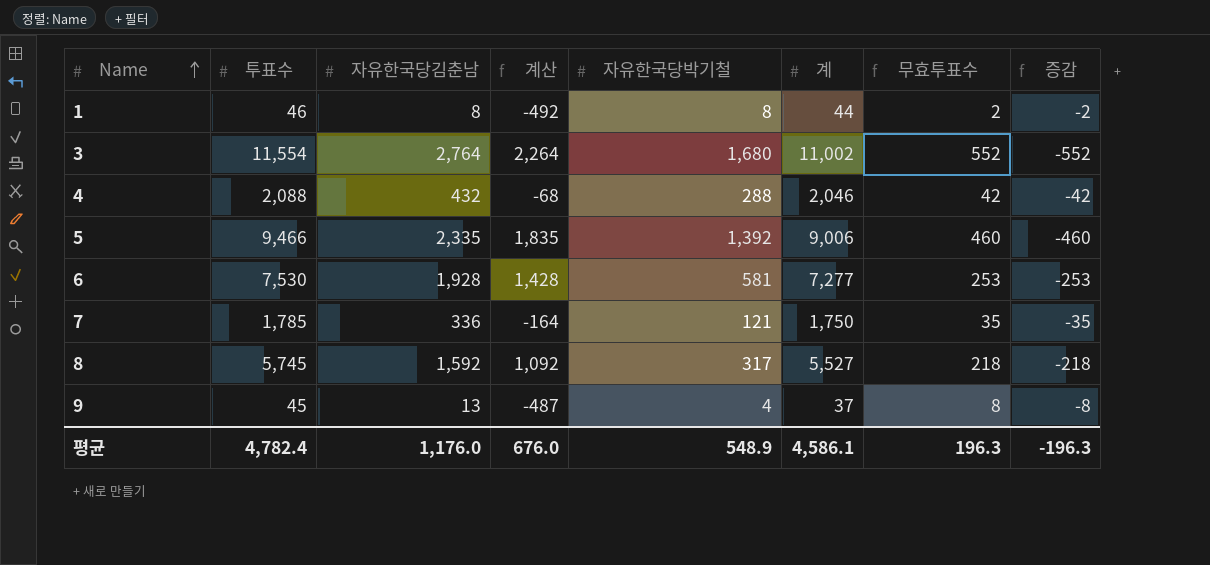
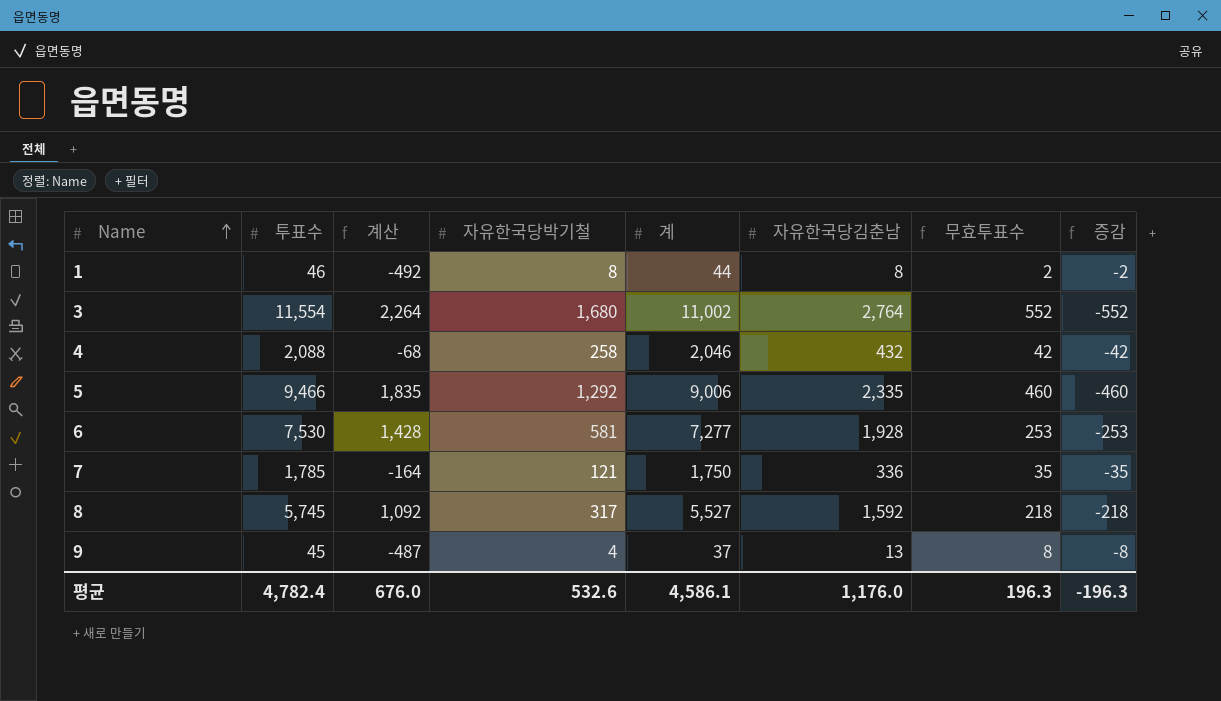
column 자유한국당김춘남 | position: 3 -> 6
4 | 자유한국당박기철: 288 -> 258
5 | 자유한국당박기철: 1,392 -> 1,292
평균 | 자유한국당박기철: 548.9 -> 532.6

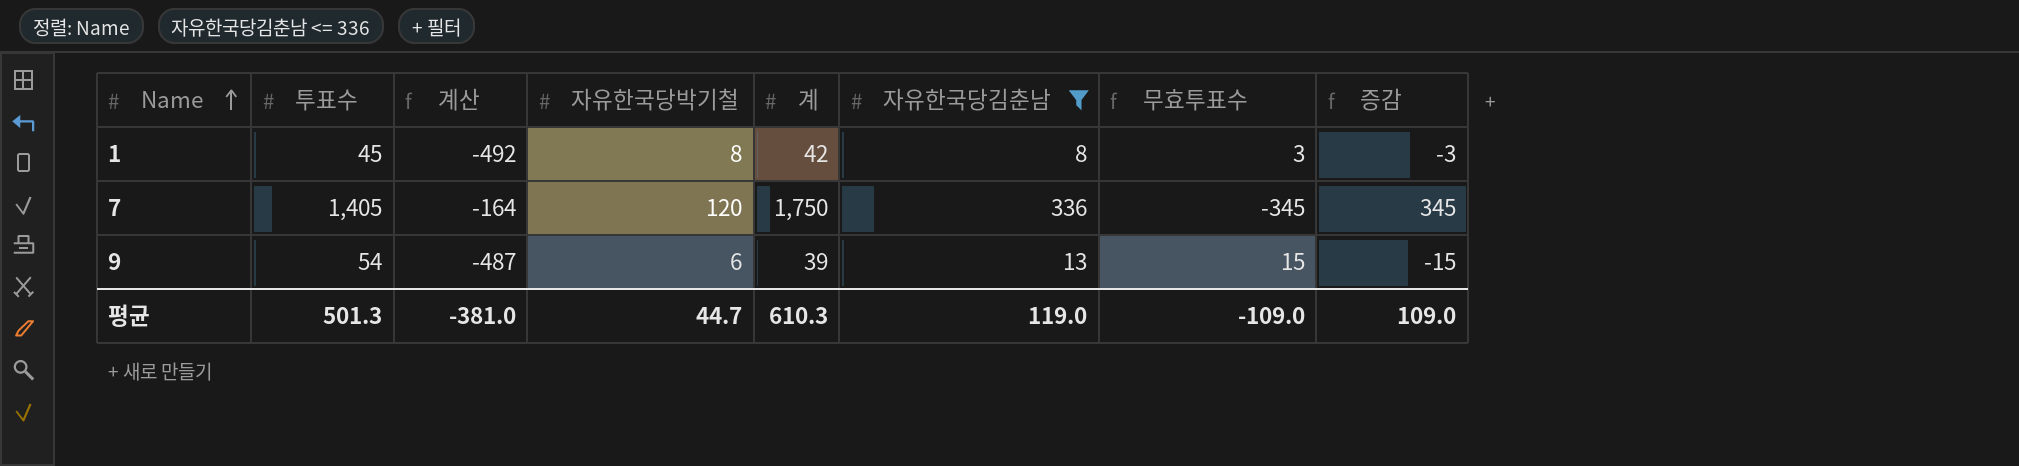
filter: none -> 자유한국당김춘남 <= 336
1 | 투표수: 46 -> 45
1 | 계: 44 -> 42
1 | 무효투표수: 2 -> 3
1 | 증감: -2 -> -3
7 | 투표수: 1,785 -> 1,405
7 | 자유한국당박기철: 121 -> 120
7 | 무효투표수: 35 -> -345
7 | 증감: -35 -> 345
9 | 투표수: 45 -> 54
9 | 자유한국당박기철: 4 -> 6
9 | 계: 37 -> 39
9 | 무효투표수: 8 -> 15
9 | 증감: -8 -> -15
평균 | 투표수: 4,782.4 -> 501.3
평균 | 계산: 676.0 -> -381.0
평균 | 자유한국당박기철: 532.6 -> 44.7
평균 | 계: 4,586.1 -> 610.3
평균 | 자유한국당김춘남: 1,176.0 -> 119.0
평균 | 무효투표수: 196.3 -> -109.0
평균 | 증감: -196.3 -> 109.0

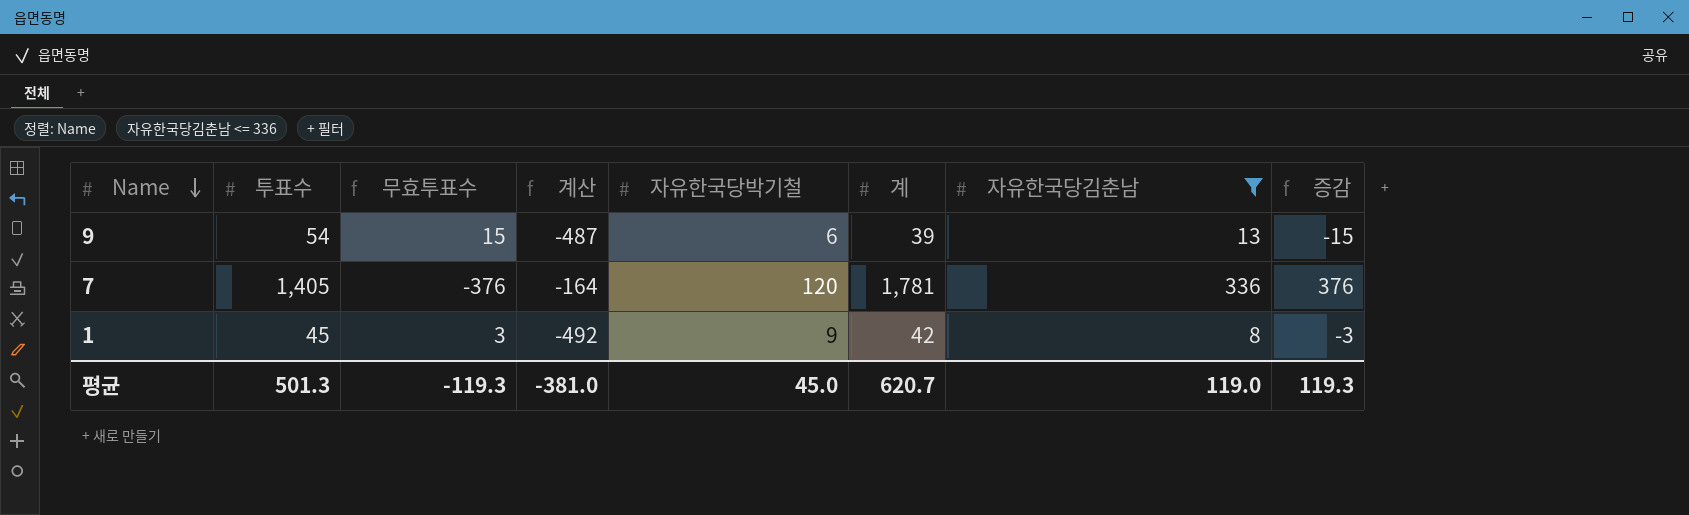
row order: Name ascending -> Name descending
column 무효투표수 | position: 7 -> 3
7 | 무효투표수: -345 -> -376
7 | 계: 1,750 -> 1,781
7 | 증감: 345 -> 376
1 | 자유한국당박기철: 8 -> 9
평균 | 무효투표수: -109.0 -> -119.3
평균 | 자유한국당박기철: 44.7 -> 45.0
평균 | 계: 610.3 -> 620.7
평균 | 증감: 109.0 -> 119.3

